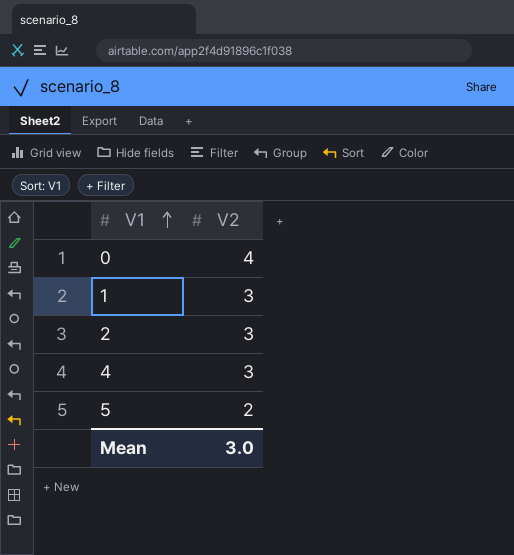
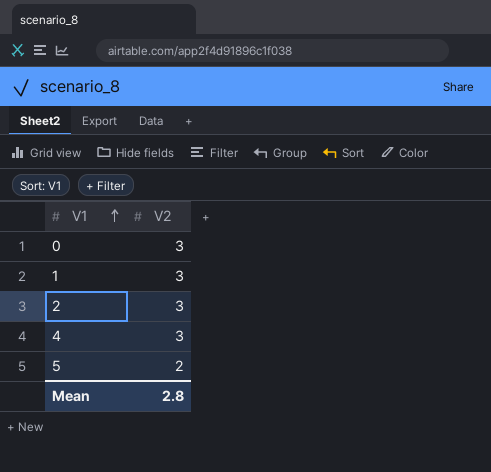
0 | V2: 4 -> 3
Mean | V2: 3.0 -> 2.8

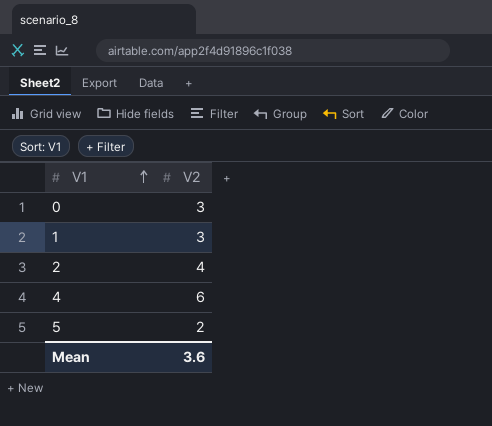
2 | V2: 3 -> 4
4 | V2: 3 -> 6
Mean | V2: 2.8 -> 3.6

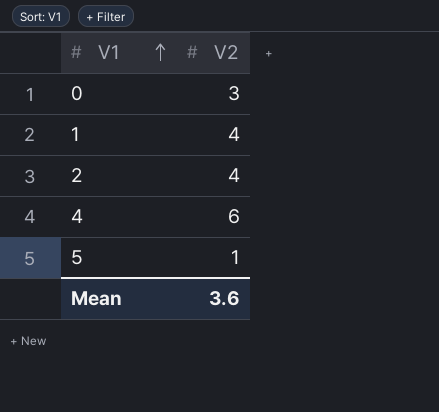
1 | V2: 3 -> 4
5 | V2: 2 -> 1

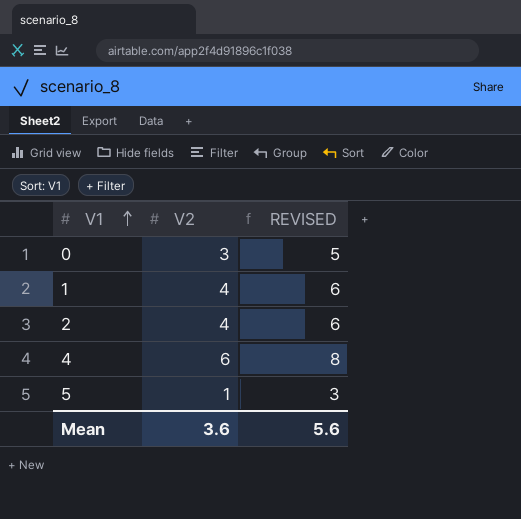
column REVISED | formula: none -> [V2] + 2

